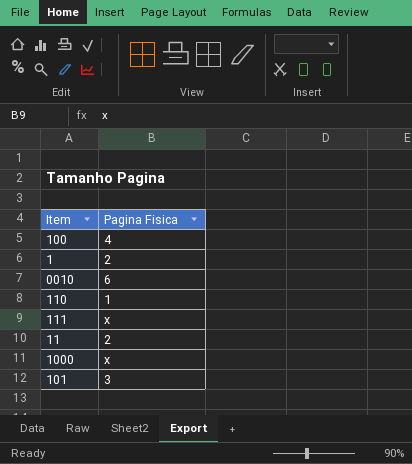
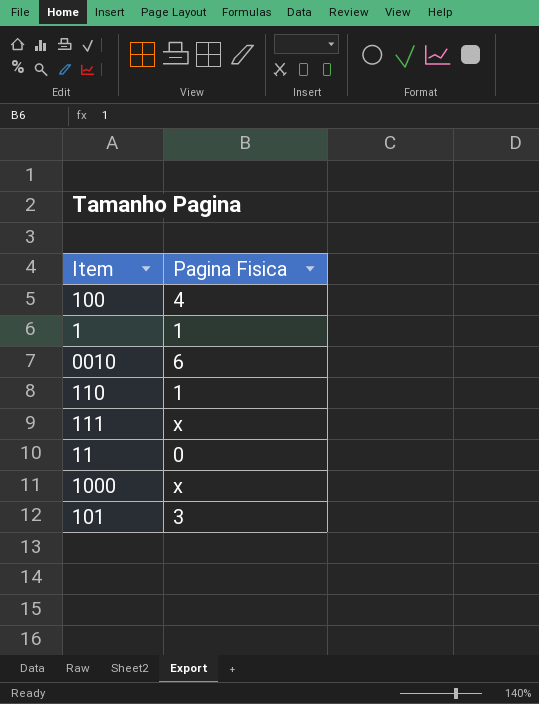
1 | Pagina Fisica: 2 -> 1
11 | Pagina Fisica: 2 -> 0

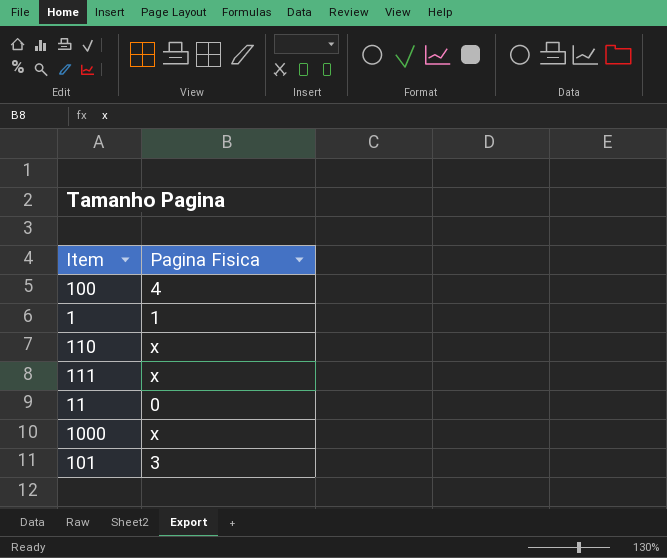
row 0010: 6 -> none
110 | Pagina Fisica: 1 -> x

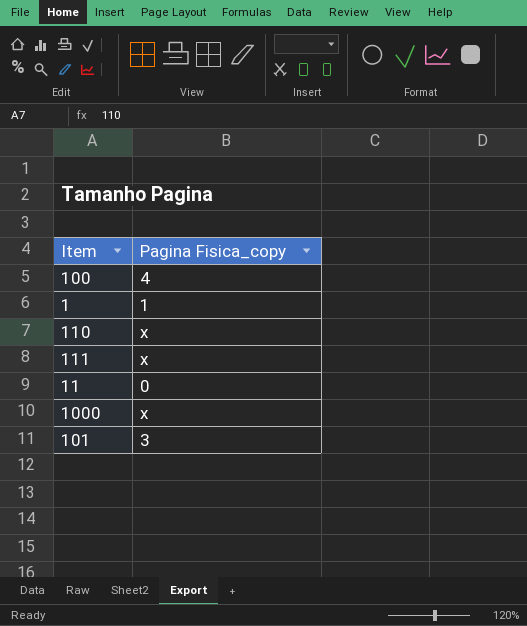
column name: Pagina Fisica -> Pagina Fisica_copy

